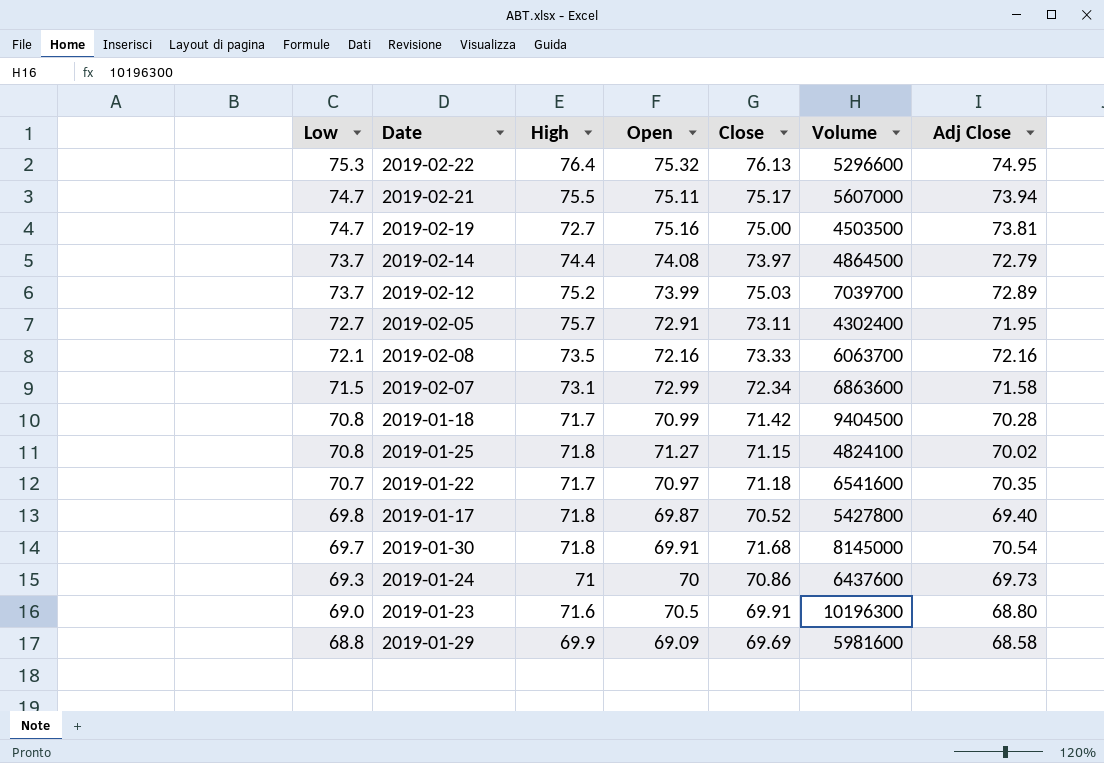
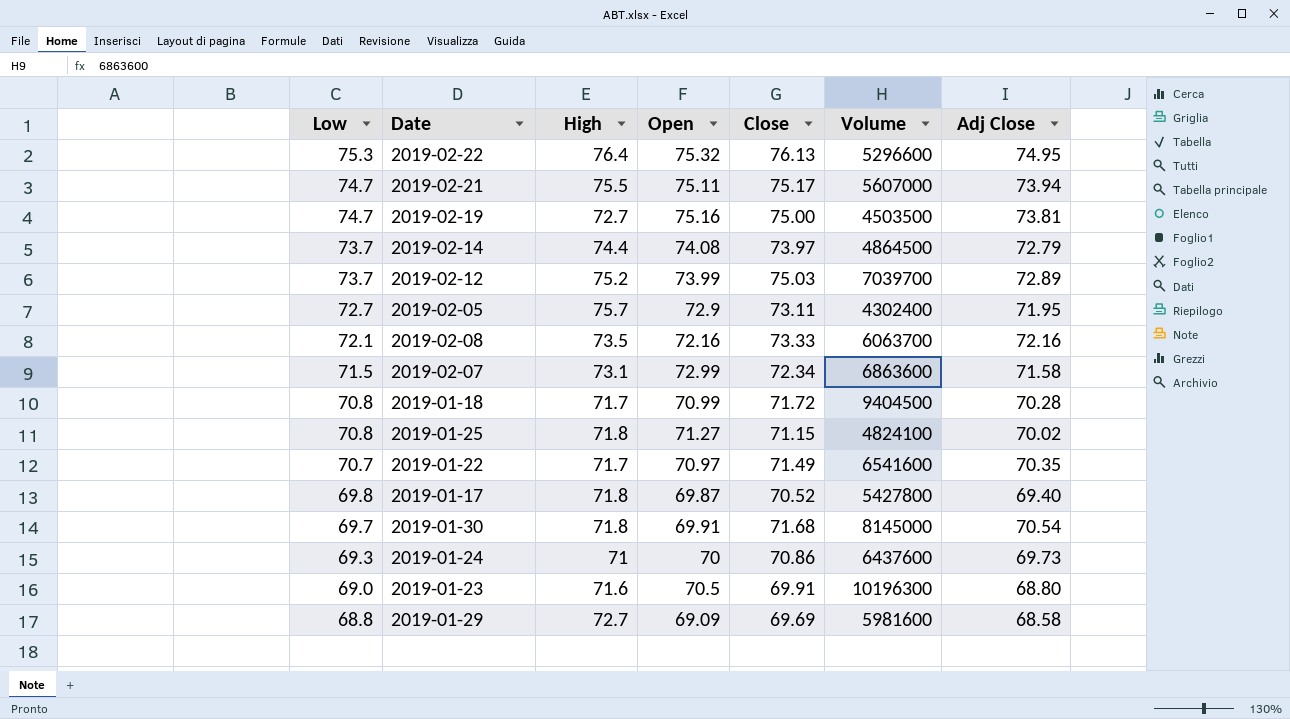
2019-02-05 | Open: 72.91 -> 72.9
2019-01-18 | Close: 71.42 -> 71.72
2019-01-22 | Close: 71.18 -> 71.49
2019-01-29 | High: 69.9 -> 72.7

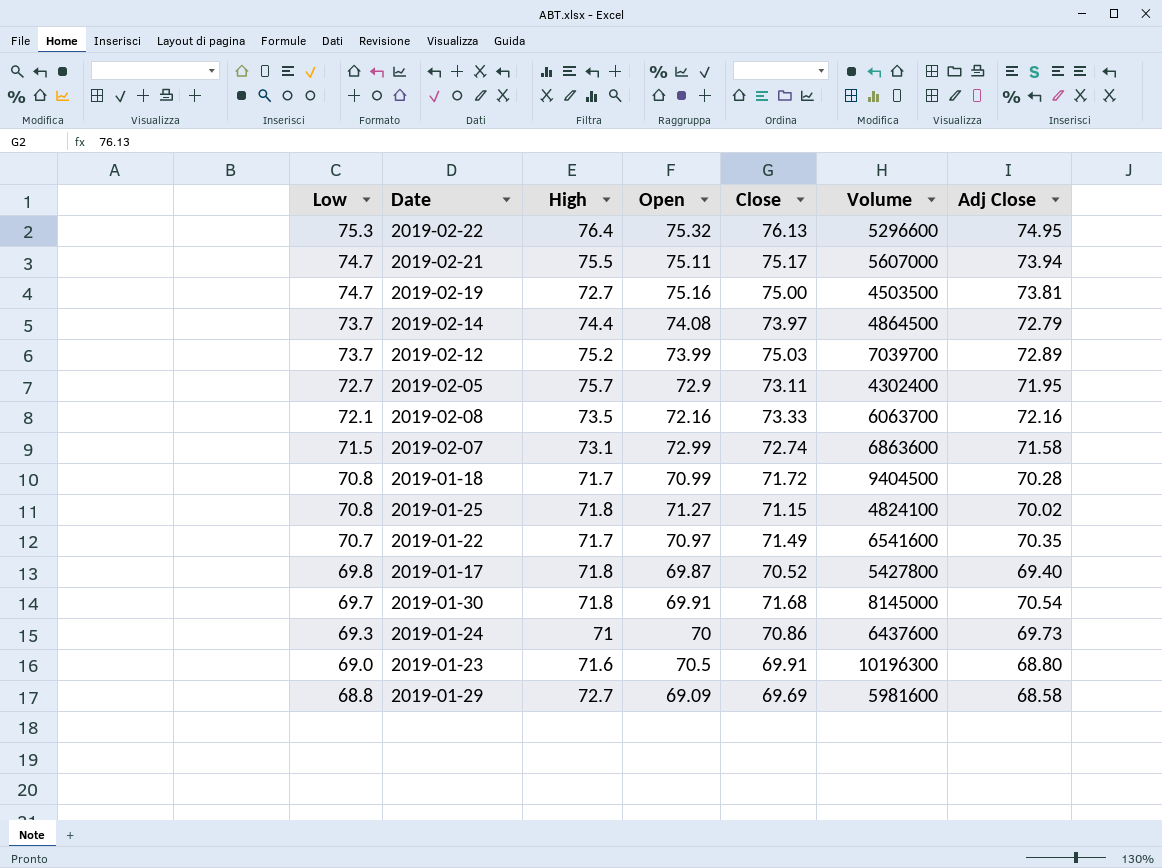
2019-02-07 | Close: 72.34 -> 72.74

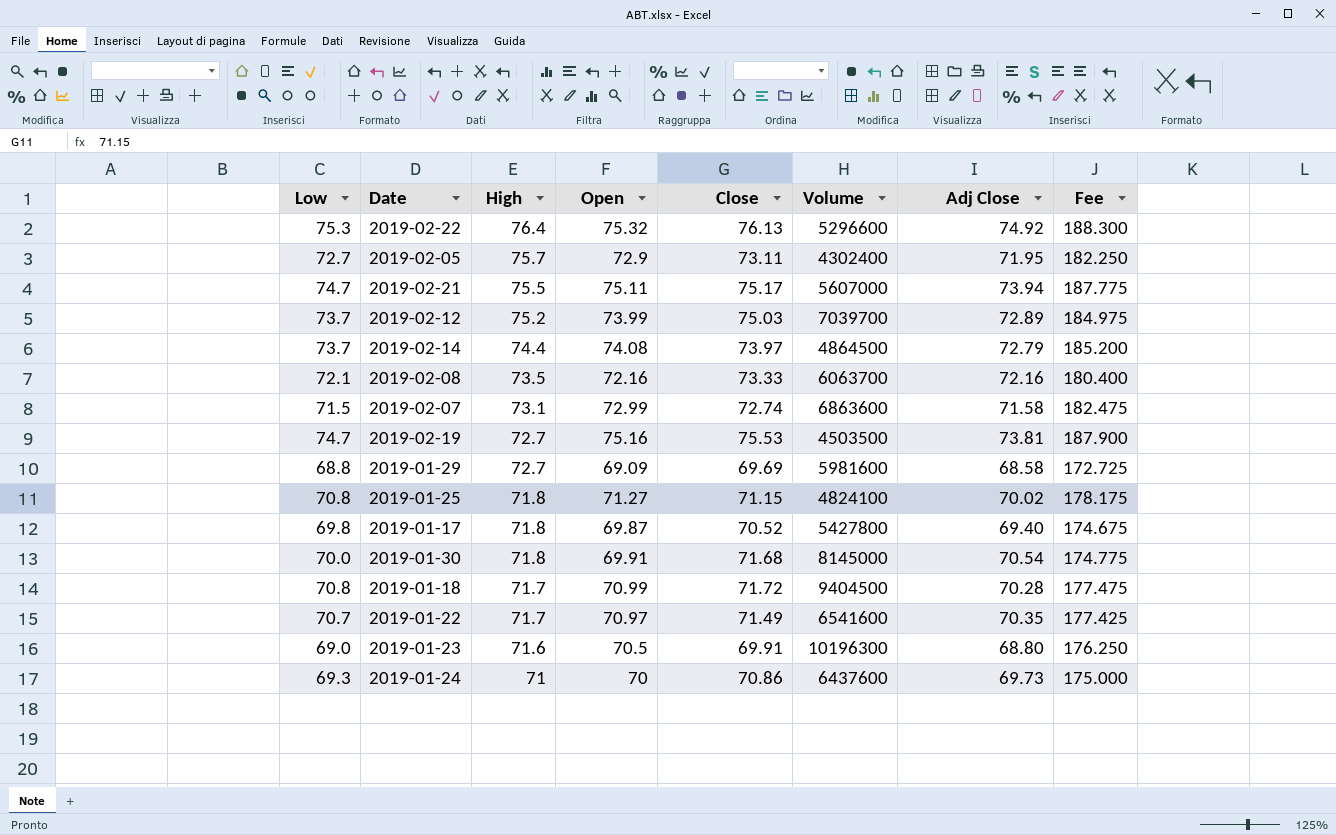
row order: Low descending -> High descending
column Fee | formula: none -> [Open] * 2.5
2019-02-22 | Adj Close: 74.95 -> 74.92
2019-02-19 | Close: 75.00 -> 75.53
2019-01-30 | Low: 69.7 -> 70.0

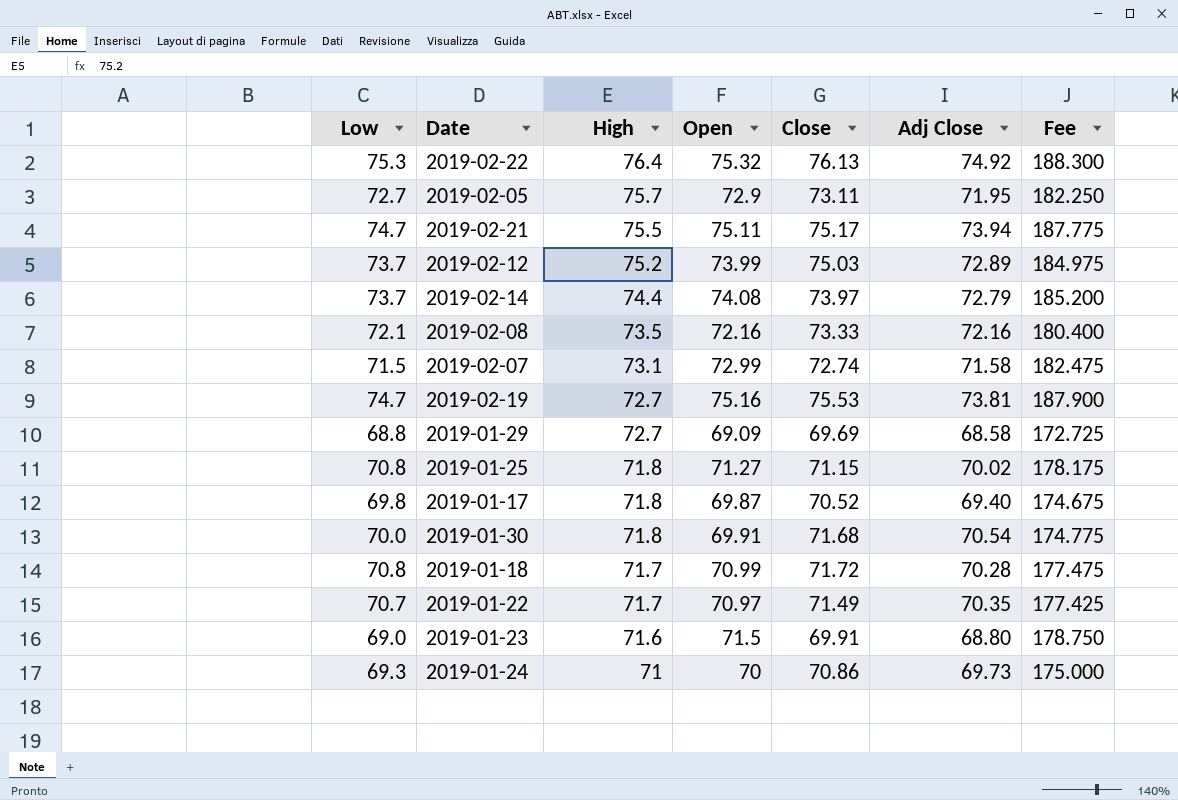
column Volume | position: 6 -> none
2019-01-23 | Open: 70.5 -> 71.5
2019-01-23 | Fee: 176.250 -> 178.750

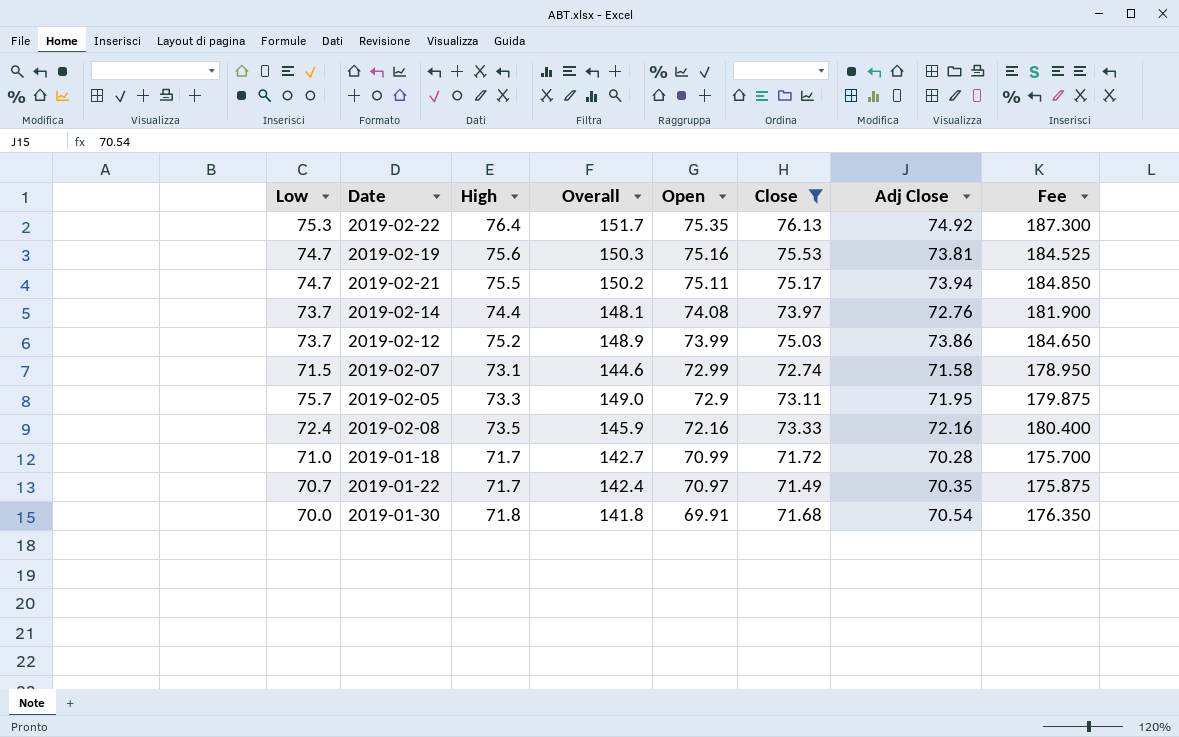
filter: none -> Close >= 71.49
row order: High descending -> Open descending
column Overall | formula: none -> [Low] + [High]
column Fee | formula: [Open] * 2.5 -> [Adj Close] * 2.5
2019-02-22 | Open: 75.32 -> 75.35
2019-02-19 | High: 72.7 -> 75.6
2019-02-14 | Adj Close: 72.79 -> 72.76
2019-02-12 | Adj Close: 72.89 -> 73.86
2019-02-05 | Low: 72.7 -> 75.7
2019-02-05 | High: 75.7 -> 73.3
2019-02-08 | Low: 72.1 -> 72.4
2019-01-18 | Low: 70.8 -> 71.0

